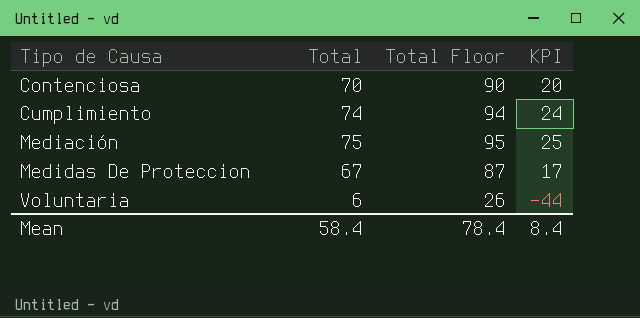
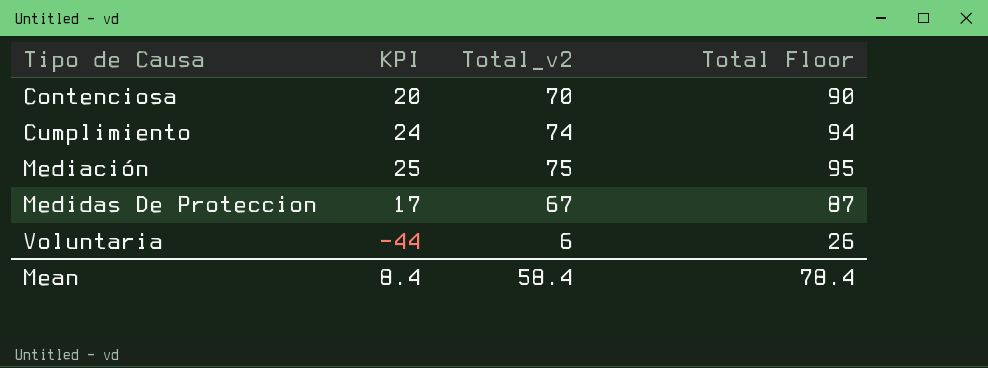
column KPI | position: 4 -> 2
column name: Total -> Total_v2

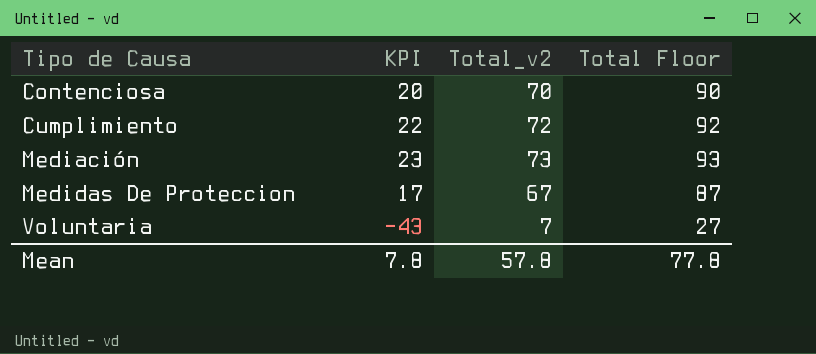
Cumplimiento | KPI: 24 -> 22
Cumplimiento | Total_v2: 74 -> 72
Cumplimiento | Total Floor: 94 -> 92
Mediación | KPI: 25 -> 23
Mediación | Total_v2: 75 -> 73
Mediación | Total Floor: 95 -> 93
Voluntaria | KPI: -44 -> -43
Voluntaria | Total_v2: 6 -> 7
Voluntaria | Total Floor: 26 -> 27
Mean | KPI: 8.4 -> 7.8
Mean | Total_v2: 58.4 -> 57.8
Mean | Total Floor: 78.4 -> 77.8

